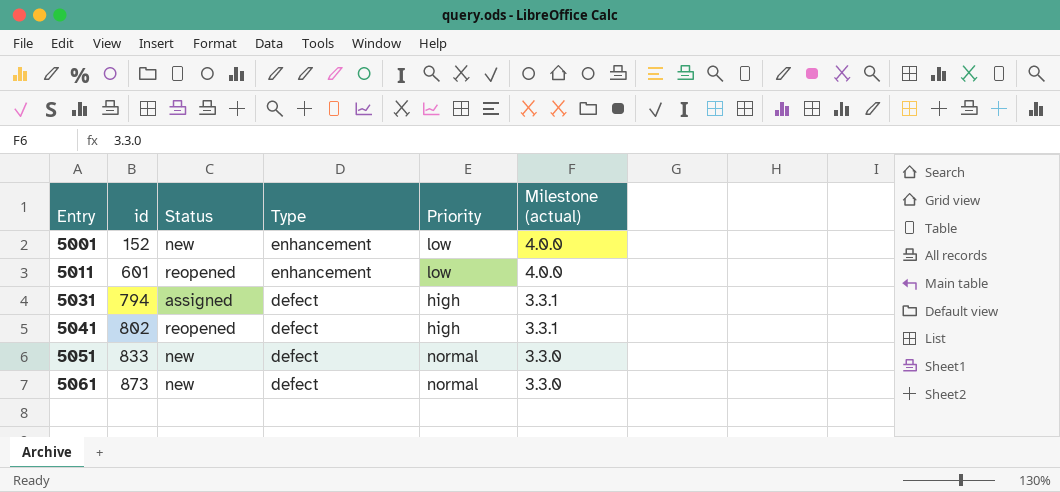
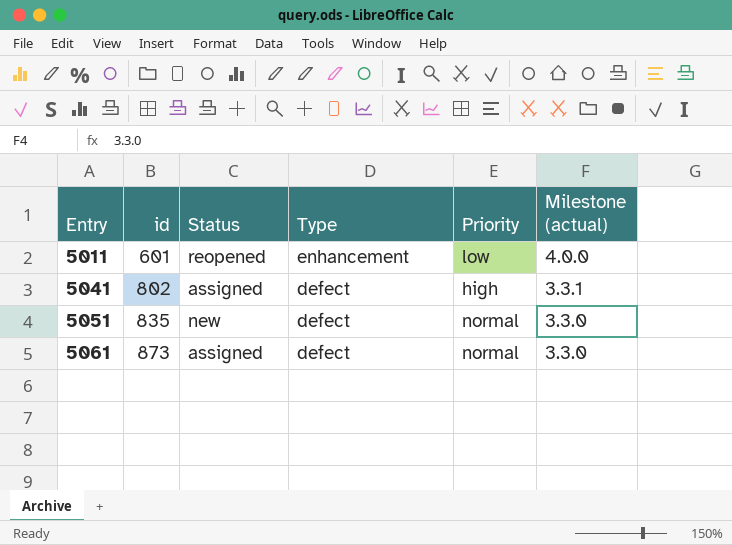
row 5001: 152 | new | enhancement | low | 4.0.0 -> none
row 5031: 794 | assigned | defect | high | 3.3.1 -> none
5041 | Status: reopened -> assigned
5051 | id: 833 -> 835
5061 | Status: new -> assigned

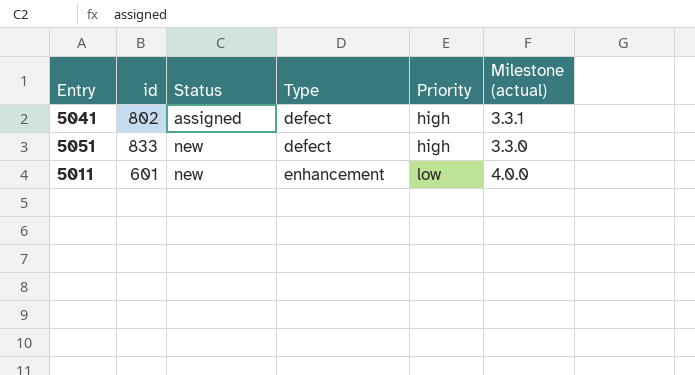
row order: Entry ascending -> Status ascending
row 5061: 873 | assigned | defect | normal | 3.3.0 -> none
5051 | id: 835 -> 833
5051 | Priority: normal -> high
5011 | Status: reopened -> new

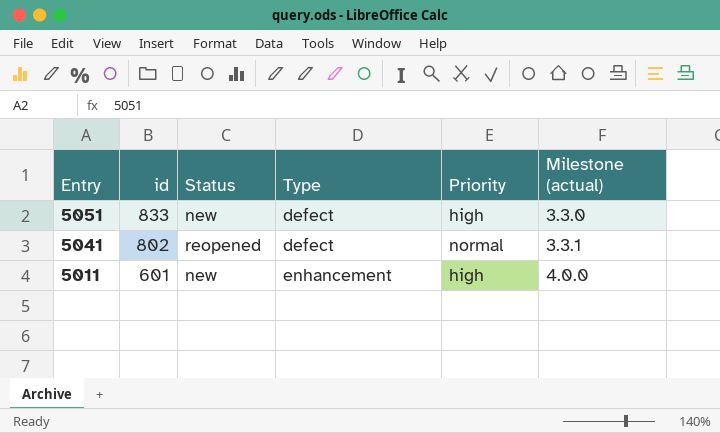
row order: Status ascending -> Entry descending
5041 | Status: assigned -> reopened
5041 | Priority: high -> normal
5011 | Priority: low -> high

